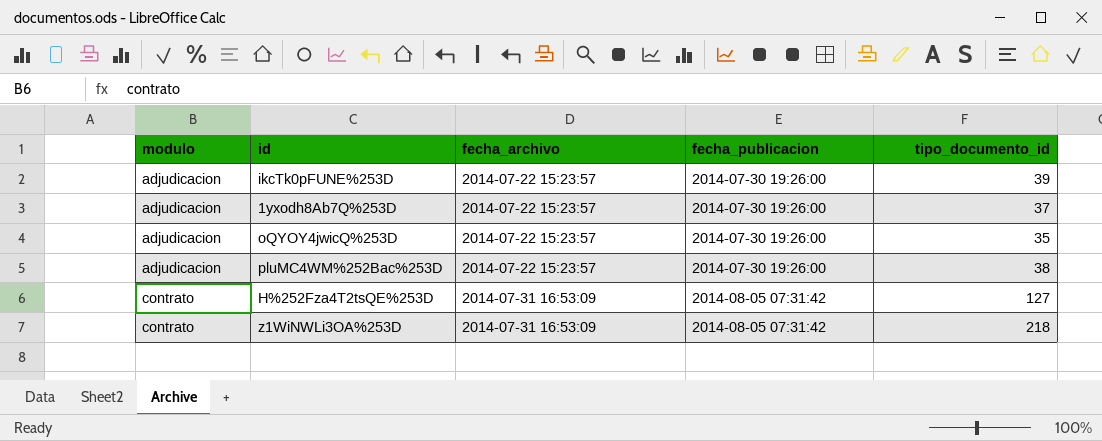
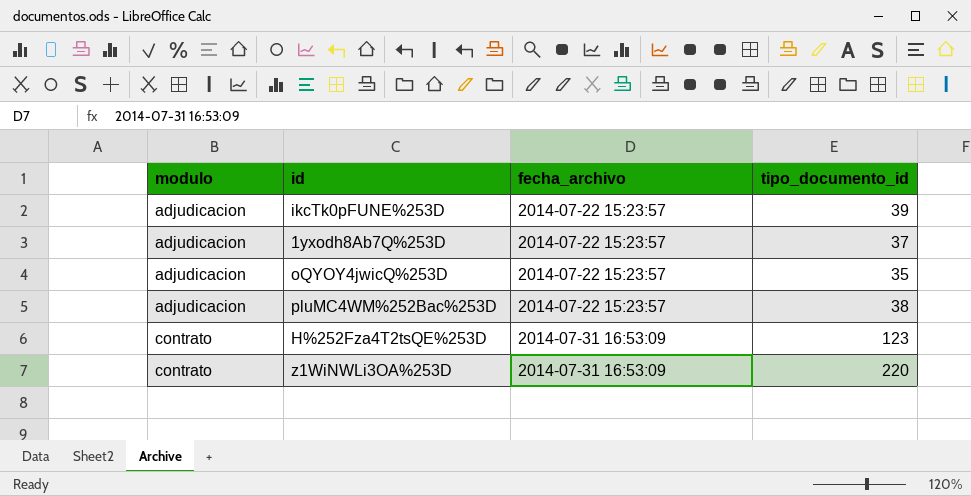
column fecha_publicacion | position: 4 -> none
H%252Fza4T2tsQE%253D | tipo_documento_id: 127 -> 123
z1WiNWLi3OA%253D | tipo_documento_id: 218 -> 220

